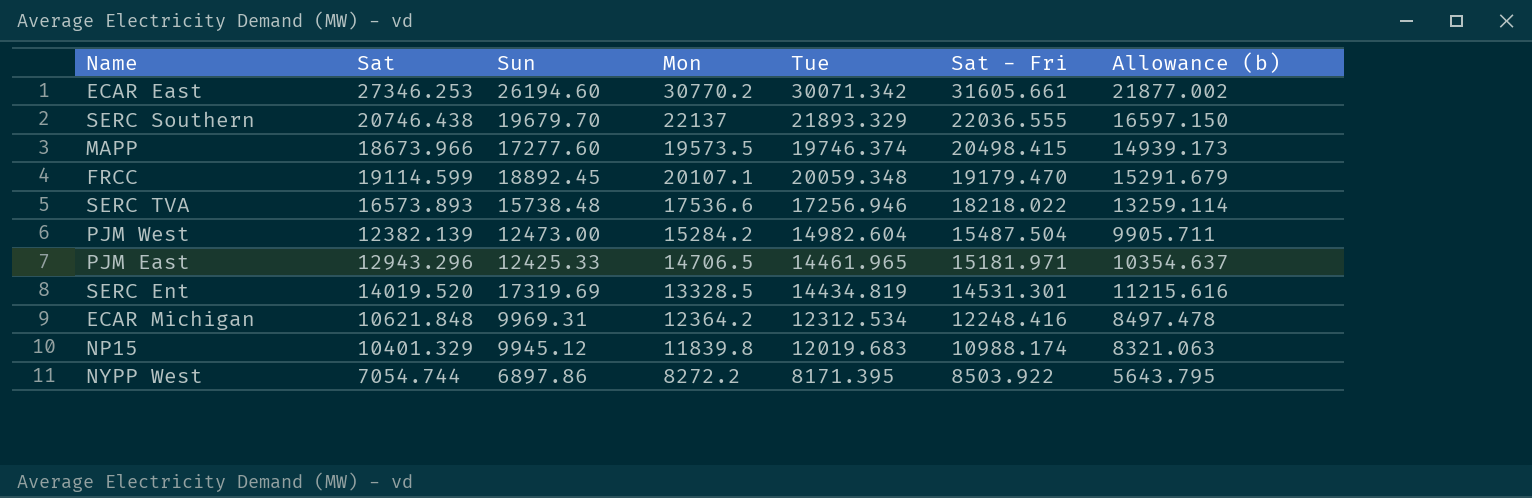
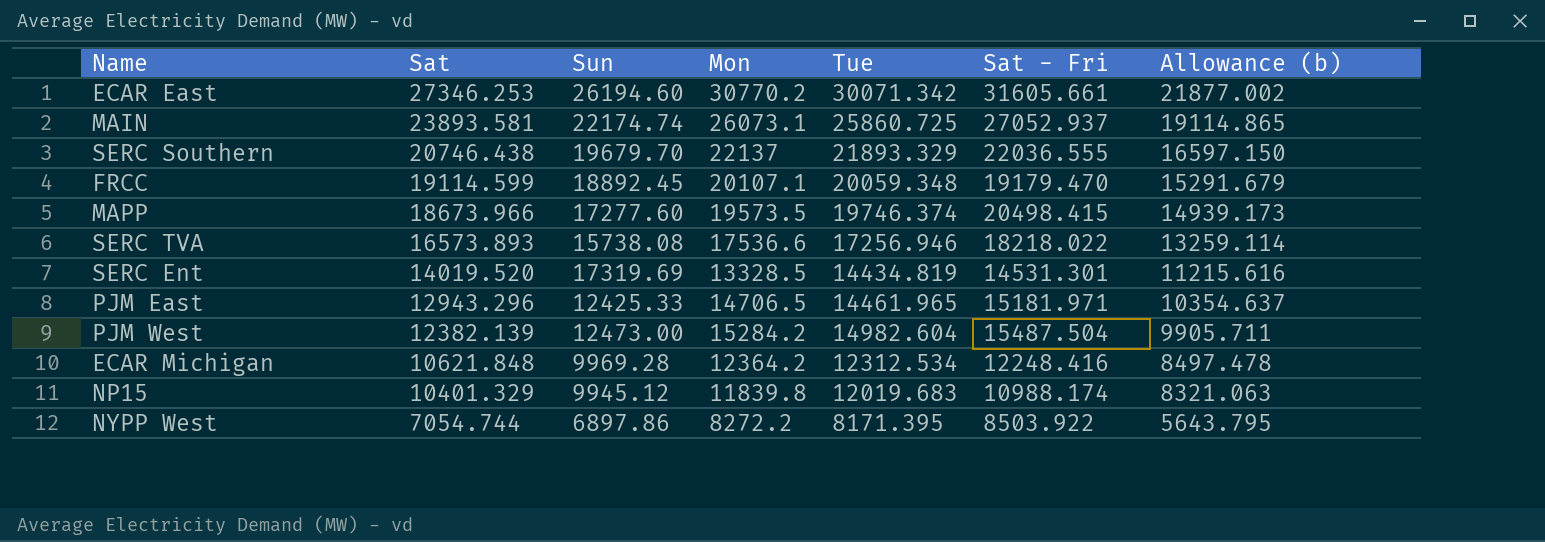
row order: Sat - Fri descending -> Sat descending
row MAIN: none -> 23893.581 | 22174.74 | 26073.1 | 25860.725 | 27052.937 | 19114.865
SERC TVA | Sun: 15738.48 -> 15738.08
ECAR Michigan | Sun: 9969.31 -> 9969.28

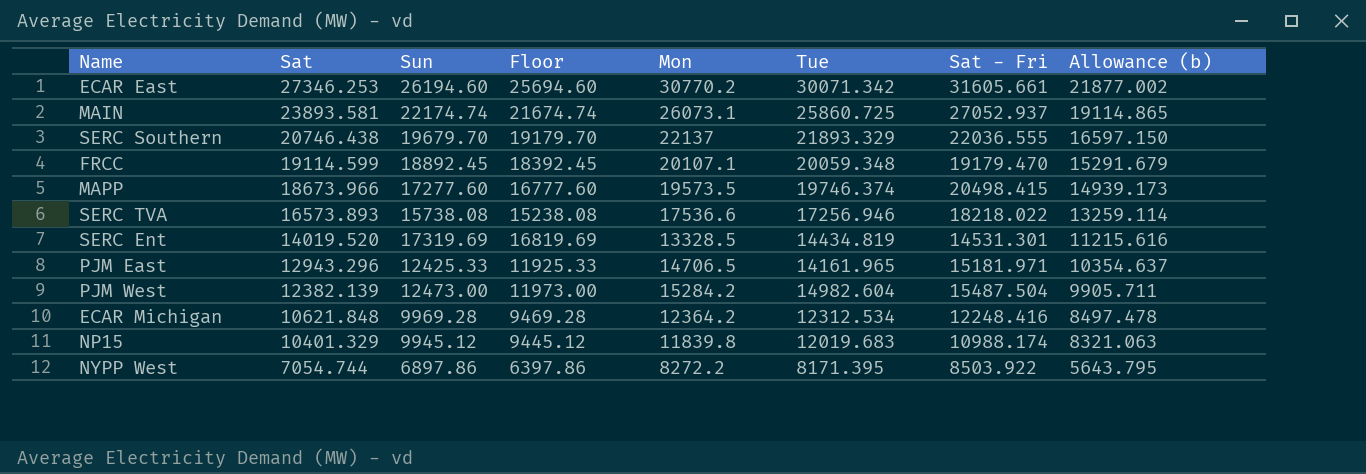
column Floor | formula: none -> [Sun] - 500
PJM East | Tue: 14461.965 -> 14161.965

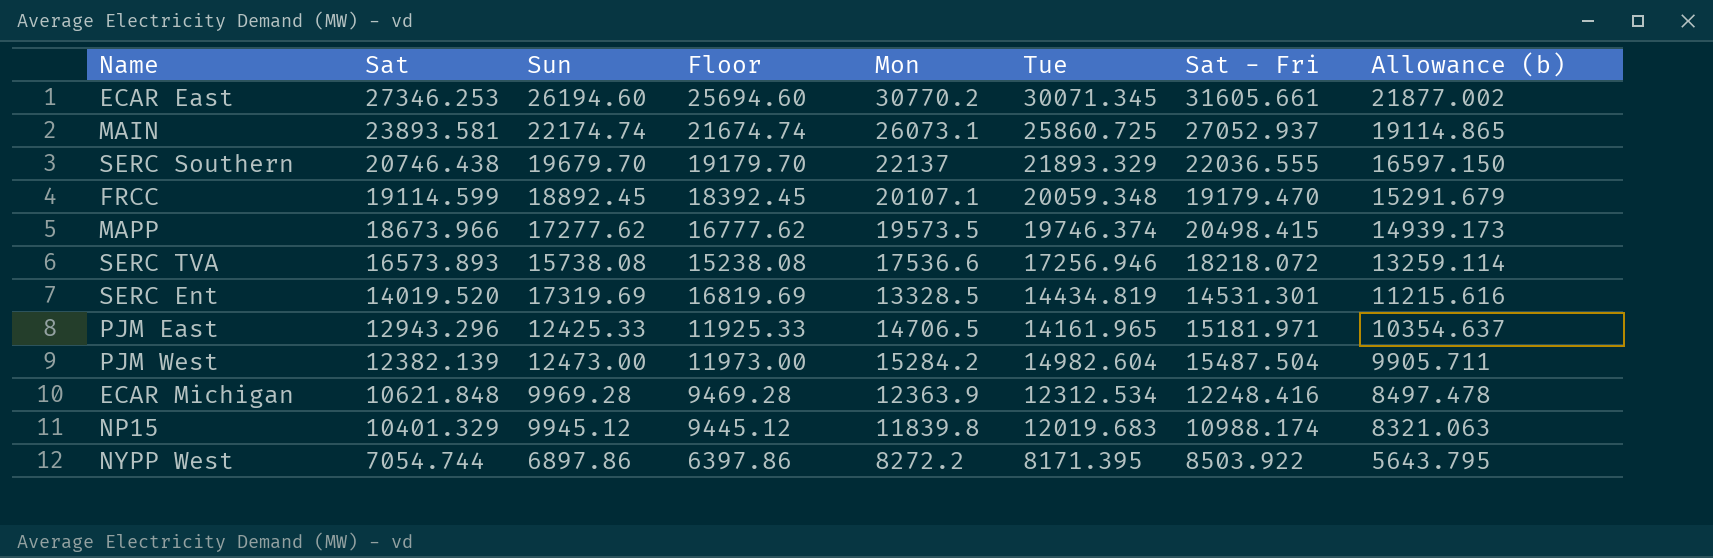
ECAR East | Tue: 30071.342 -> 30071.345
MAPP | Sun: 17277.60 -> 17277.62
MAPP | Floor: 16777.60 -> 16777.62
SERC TVA | Sat - Fri: 18218.022 -> 18218.072
ECAR Michigan | Mon: 12364.2 -> 12363.9

